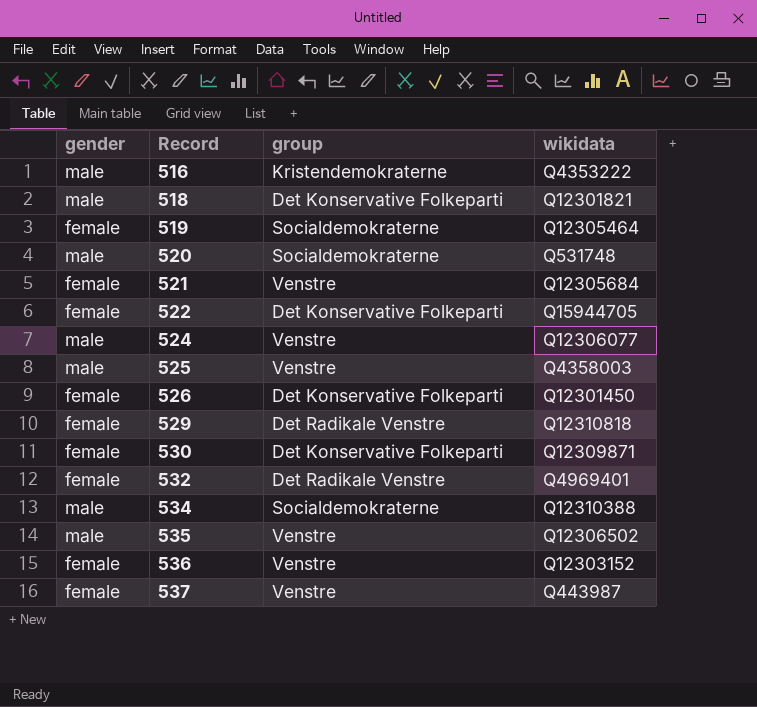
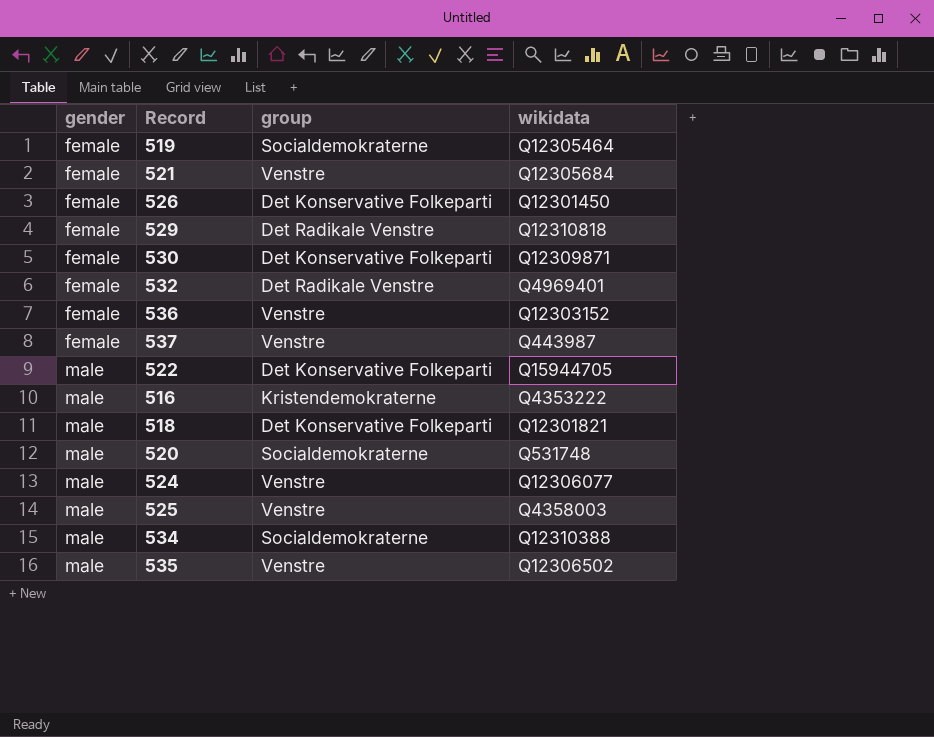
row order: Record ascending -> gender ascending
522 | gender: female -> male

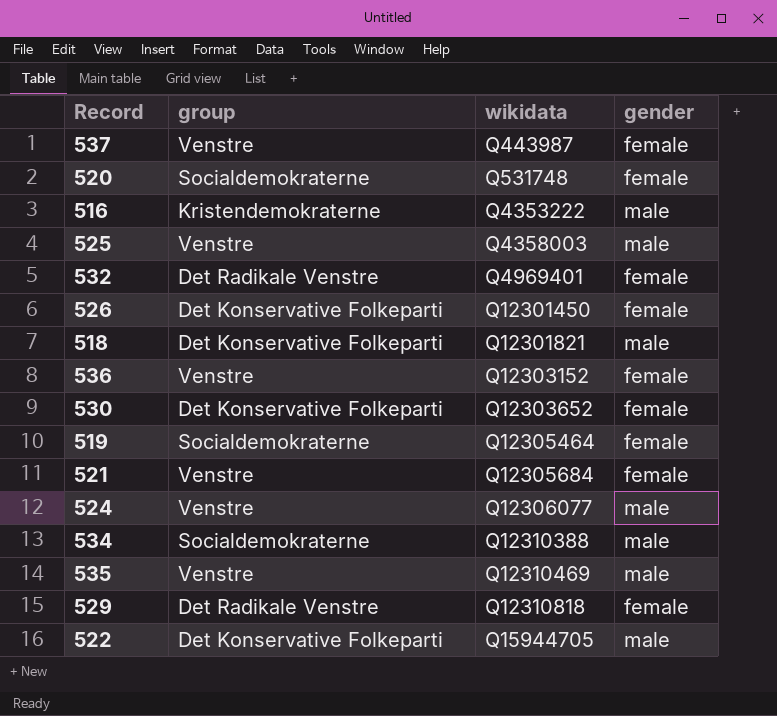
row order: gender ascending -> wikidata ascending
column gender | position: 1 -> 4
520 | gender: male -> female
530 | wikidata: Q12309871 -> Q12303652
535 | wikidata: Q12306502 -> Q12310469

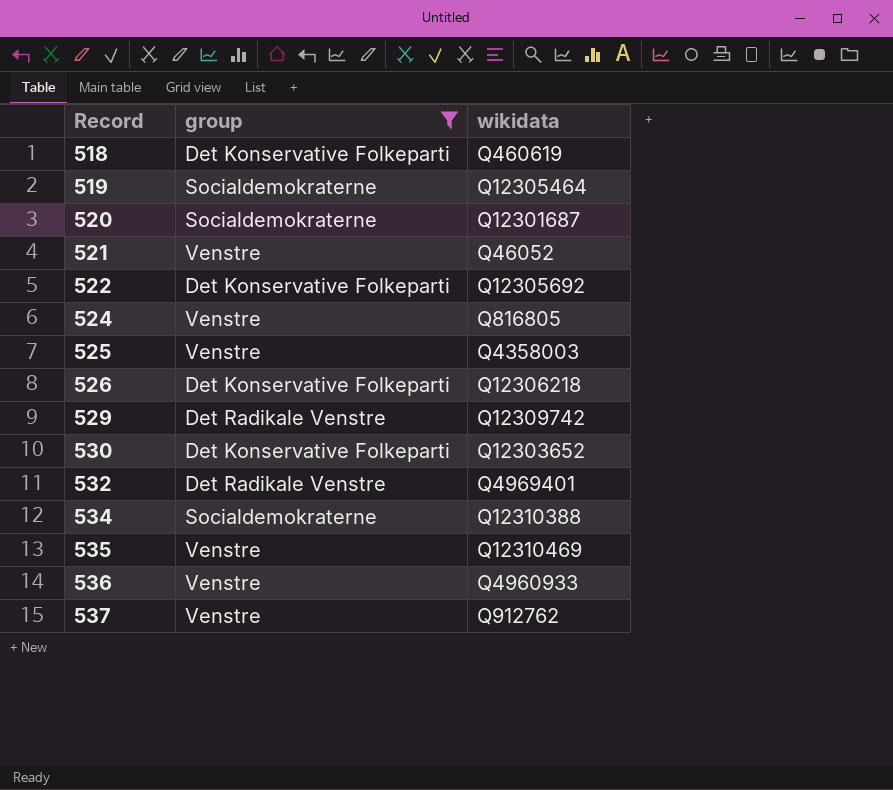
filter: none -> group != Kristendemokraterne
row order: wikidata ascending -> Record ascending
column gender | position: 4 -> none
518 | wikidata: Q12301821 -> Q460619
520 | wikidata: Q531748 -> Q12301687
521 | wikidata: Q12305684 -> Q46052
522 | wikidata: Q15944705 -> Q12305692
524 | wikidata: Q12306077 -> Q816805
526 | wikidata: Q12301450 -> Q12306218
529 | wikidata: Q12310818 -> Q12309742
536 | wikidata: Q12303152 -> Q4960933
537 | wikidata: Q443987 -> Q912762

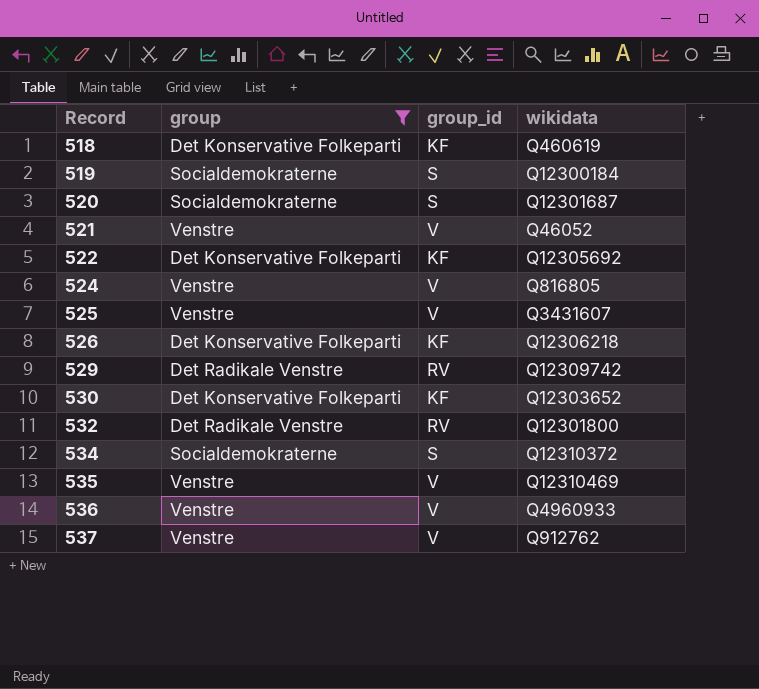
column group_id | position: none -> 3
519 | wikidata: Q12305464 -> Q12300184
525 | wikidata: Q4358003 -> Q3431607
532 | wikidata: Q4969401 -> Q12301800
534 | wikidata: Q12310388 -> Q12310372

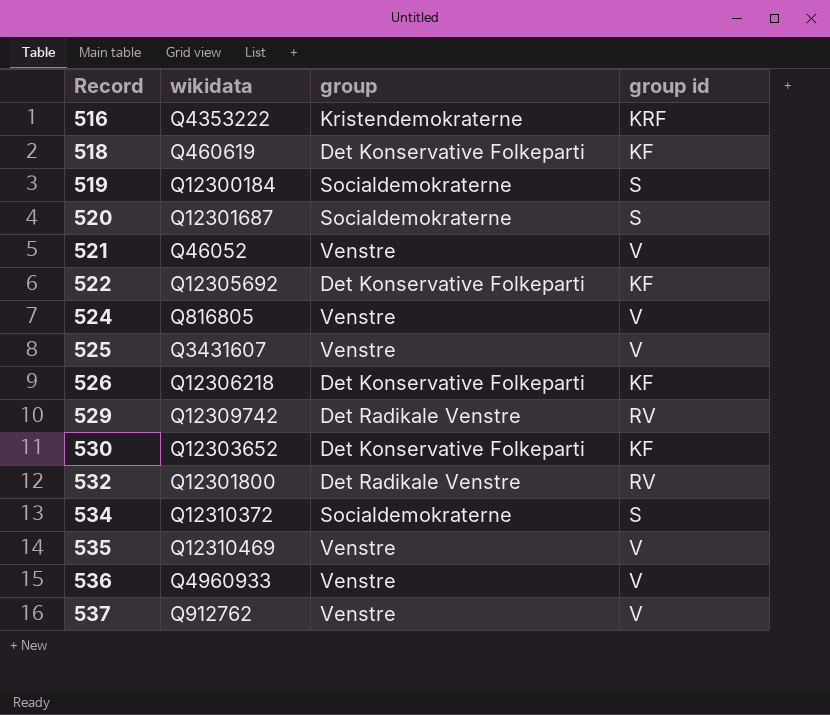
filter: group != Kristendemokraterne -> none
column wikidata | position: 4 -> 2
column name: group_id -> group id

